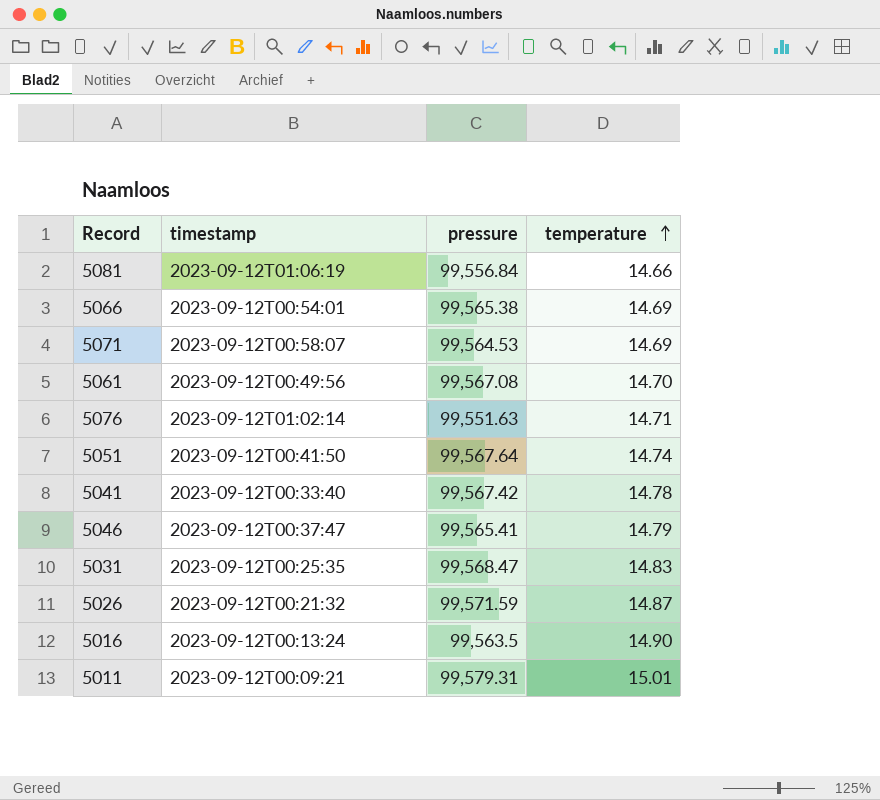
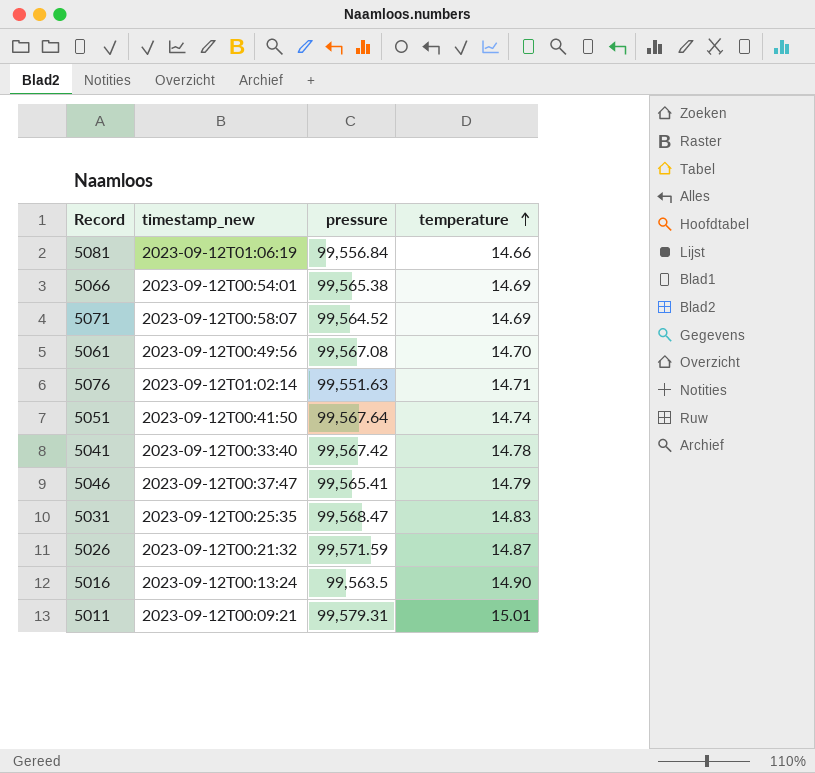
column name: timestamp -> timestamp_new
5071 | pressure: 99,564.53 -> 99,564.52

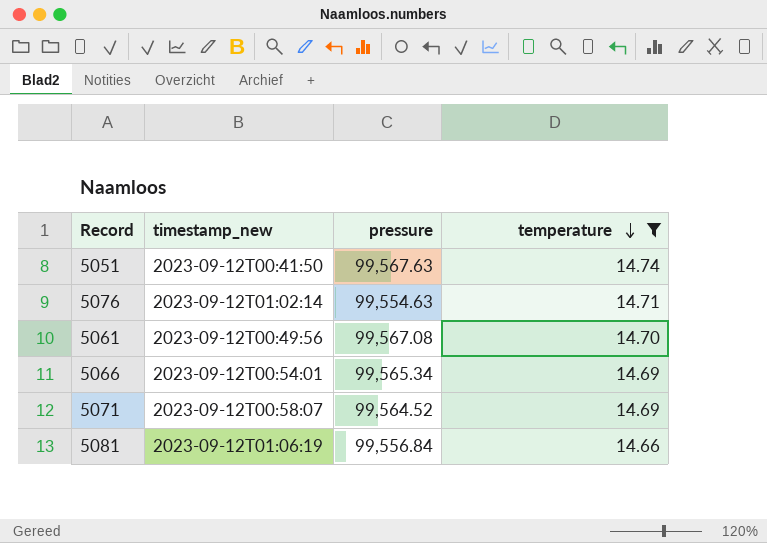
filter: none -> temperature <= 14.74
row order: temperature ascending -> temperature descending
5051 | pressure: 99,567.64 -> 99,567.63
5076 | pressure: 99,551.63 -> 99,554.63
5066 | pressure: 99,565.38 -> 99,565.34

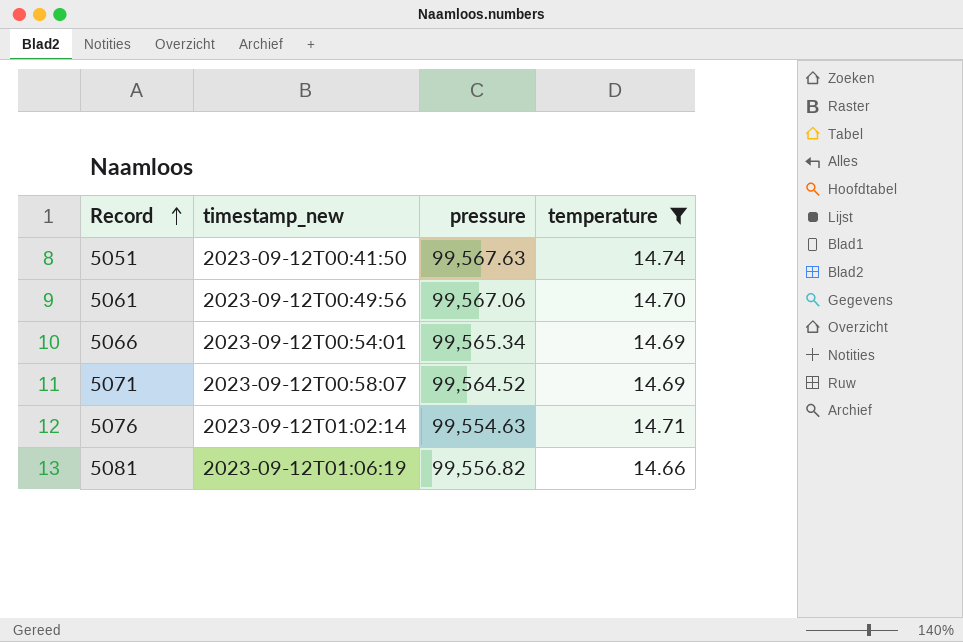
row order: temperature descending -> Record ascending
5061 | pressure: 99,567.08 -> 99,567.06
5081 | pressure: 99,556.84 -> 99,556.82

